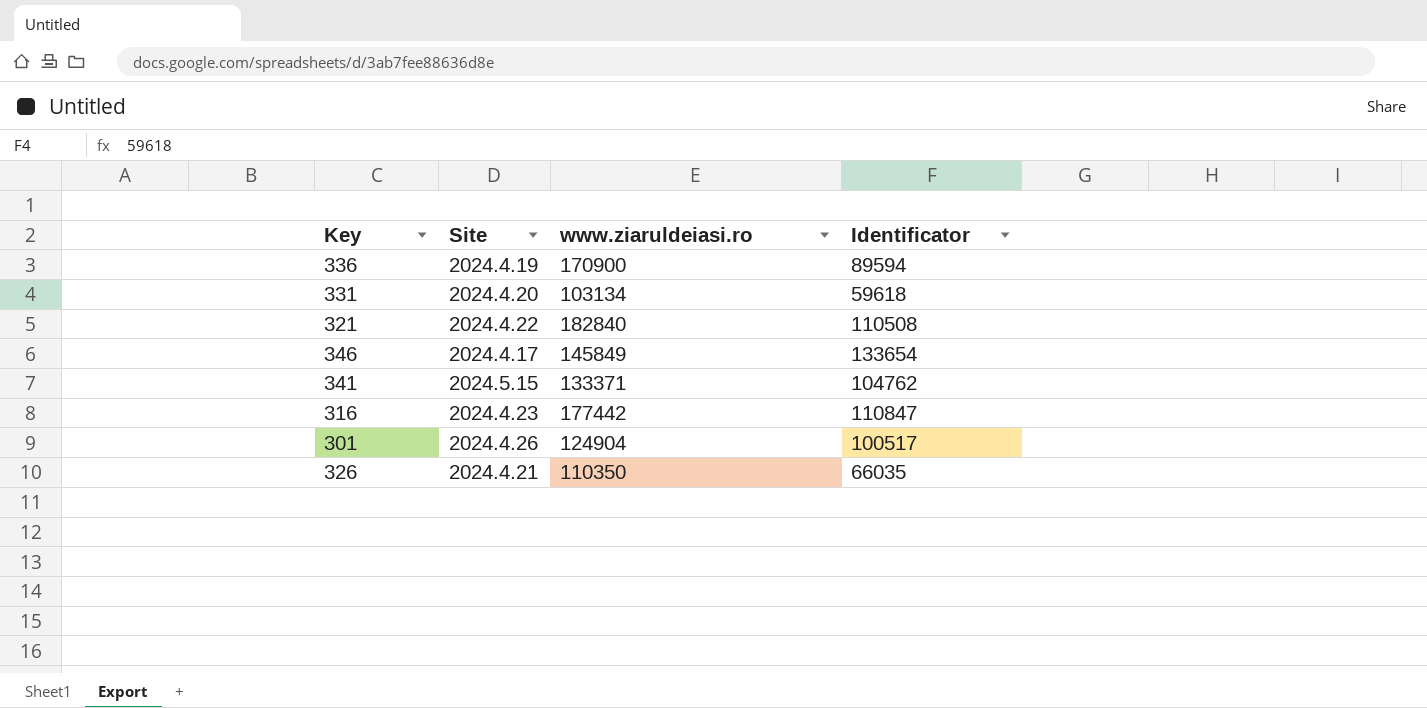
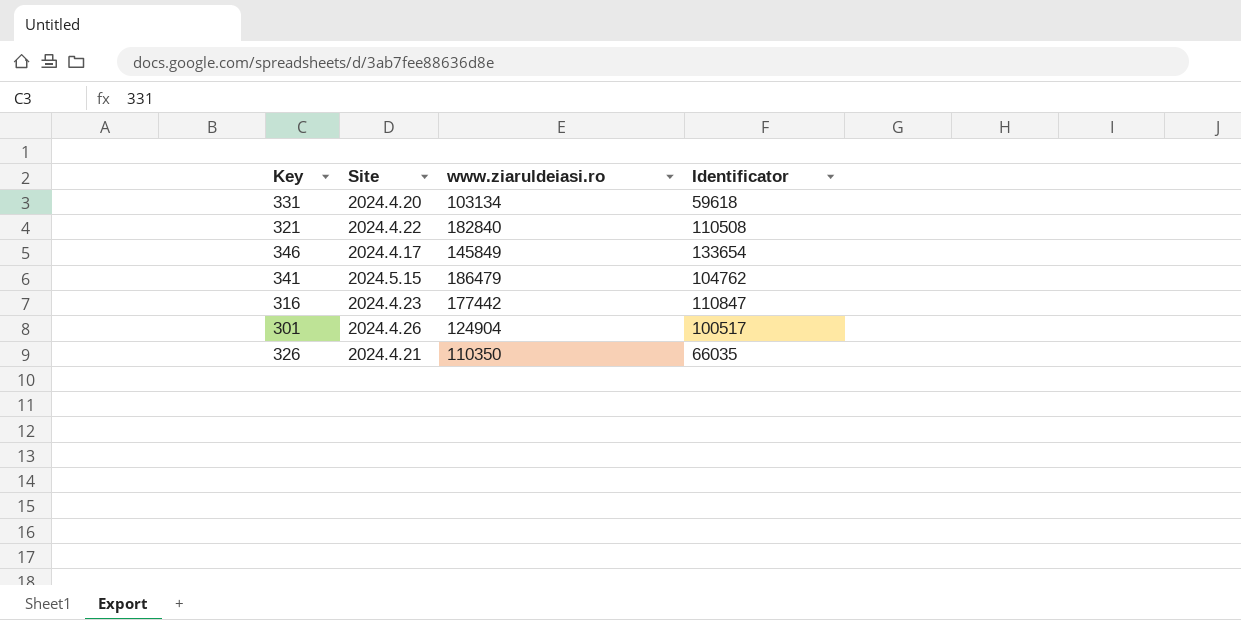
row 336: 2024.4.19 | 170900 | 89594 -> none
341 | www.ziaruldeiasi.ro: 133371 -> 186479

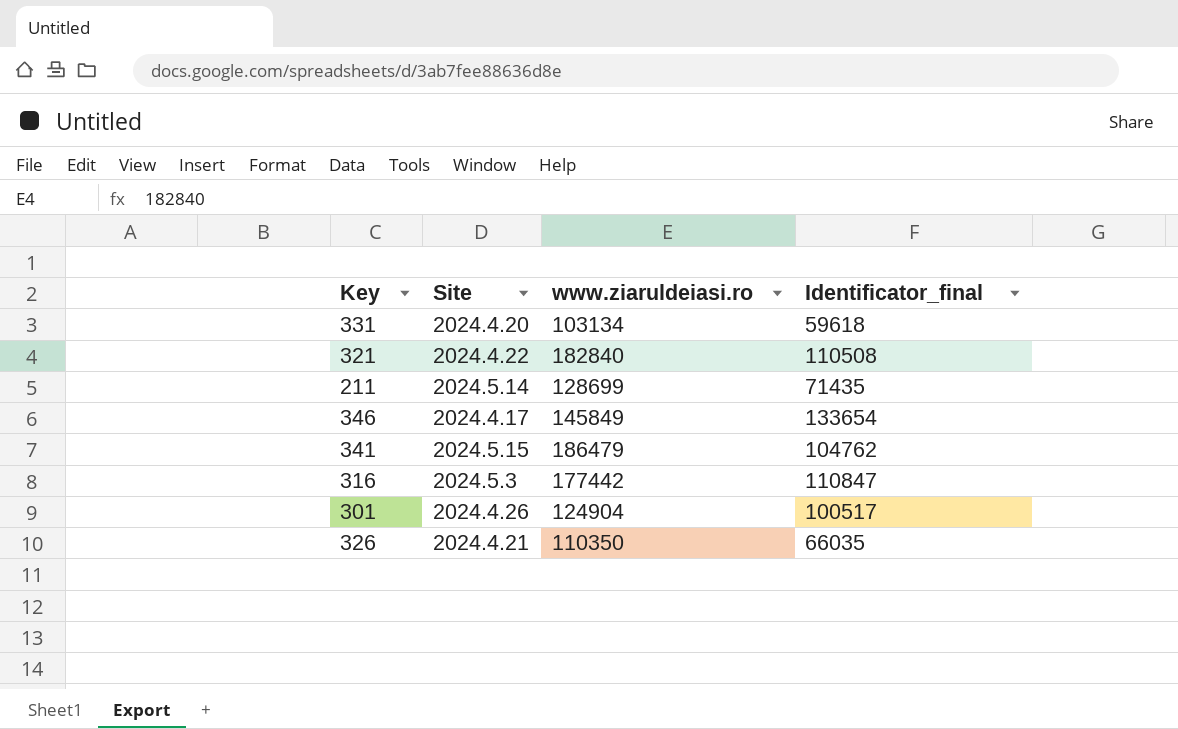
column name: Identificator -> Identificator_final
row 211: none -> 2024.5.14 | 128699 | 71435
316 | Site: 2024.4.23 -> 2024.5.3

